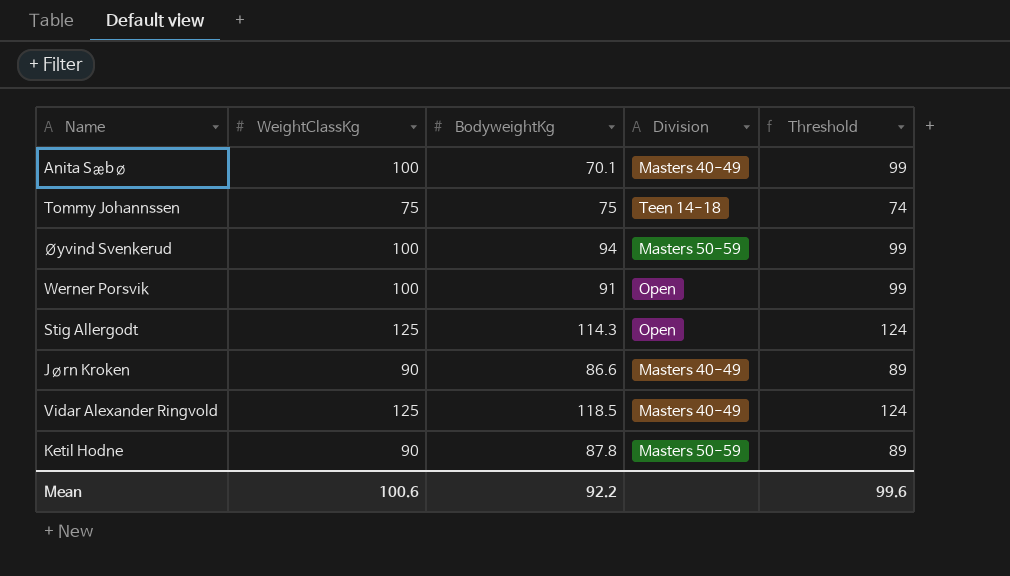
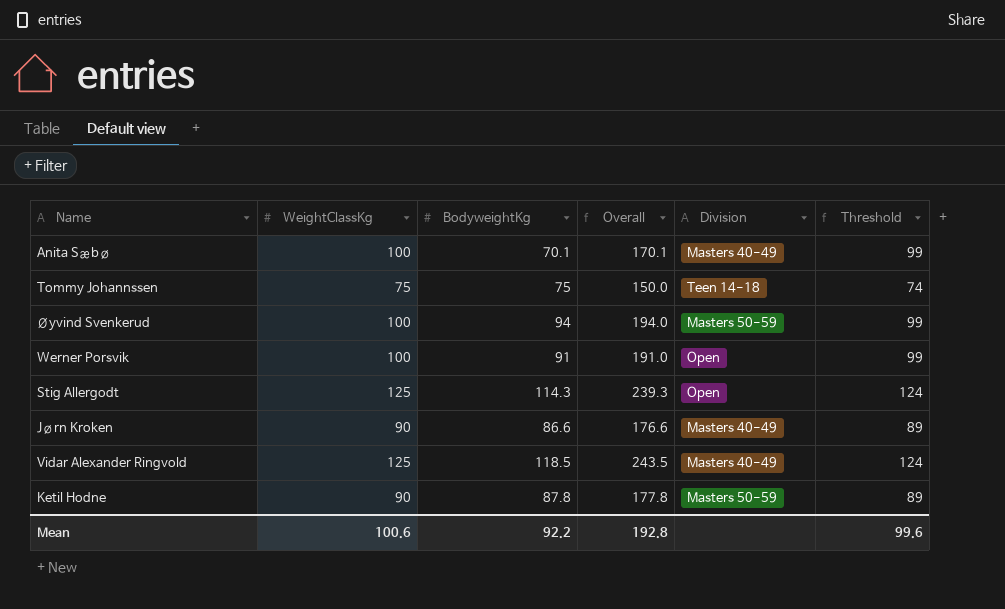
column Overall | formula: none -> [WeightClassKg] + [BodyweightKg]

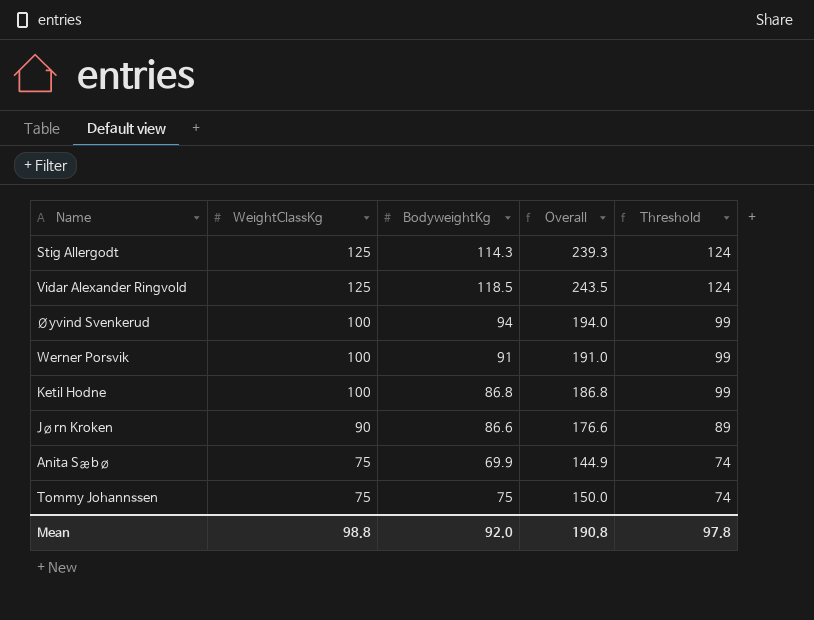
row order: none -> WeightClassKg descending
column Division | position: 5 -> none
Ketil Hodne | WeightClassKg: 90 -> 100
Ketil Hodne | BodyweightKg: 87.8 -> 86.8
Ketil Hodne | Overall: 177.8 -> 186.8
Ketil Hodne | Threshold: 89 -> 99
Anita Sæbø | WeightClassKg: 100 -> 75
Anita Sæbø | BodyweightKg: 70.1 -> 69.9
Anita Sæbø | Overall: 170.1 -> 144.9
Anita Sæbø | Threshold: 99 -> 74
Mean | WeightClassKg: 100.6 -> 98.8
Mean | BodyweightKg: 92.2 -> 92.0
Mean | Overall: 192.8 -> 190.8
Mean | Threshold: 99.6 -> 97.8

